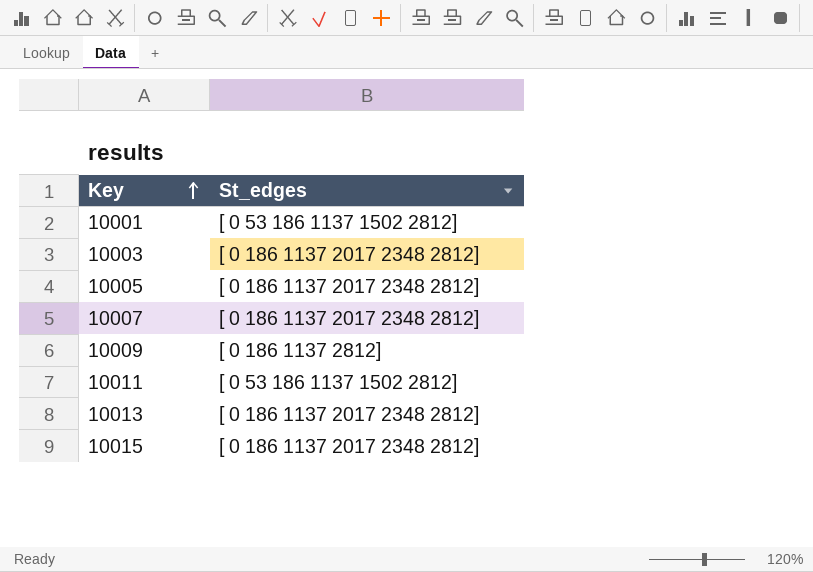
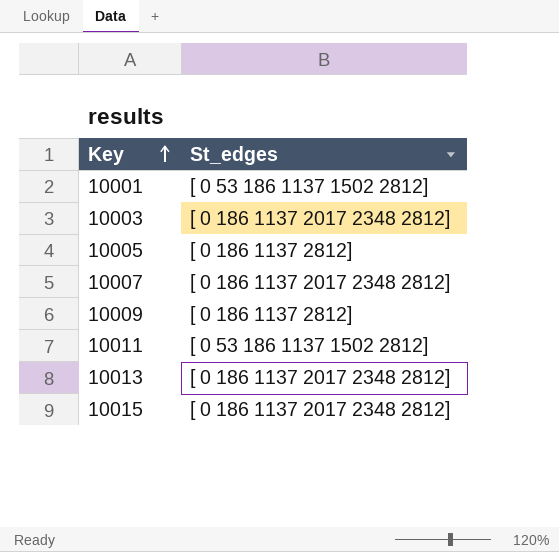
10005 | St_edges: [ 0 186 1137 2017 2348 2812] -> [ 0 186 1137 2812]

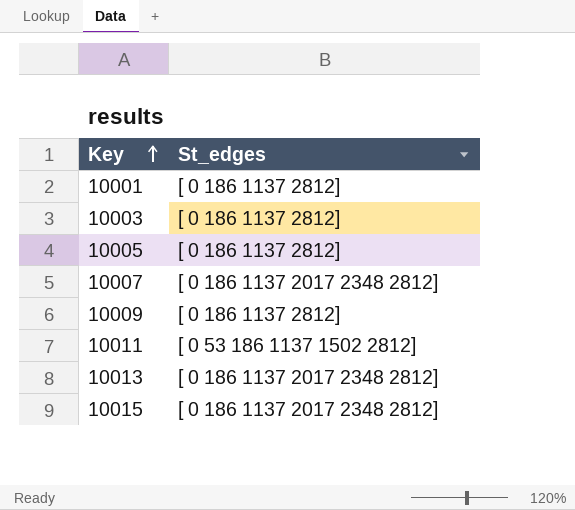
10001 | St_edges: [ 0 53 186 1137 1502 2812] -> [ 0 186 1137 2812]
10003 | St_edges: [ 0 186 1137 2017 2348 2812] -> [ 0 186 1137 2812]

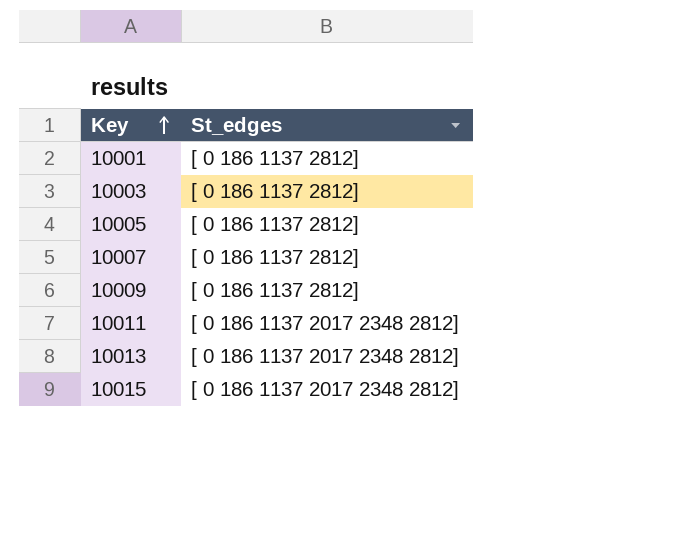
10007 | St_edges: [ 0 186 1137 2017 2348 2812] -> [ 0 186 1137 2812]
10011 | St_edges: [ 0 53 186 1137 1502 2812] -> [ 0 186 1137 2017 2348 2812]

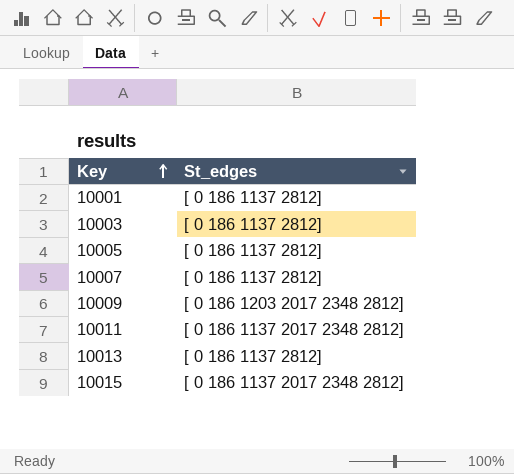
10009 | St_edges: [ 0 186 1137 2812] -> [ 0 186 1203 2017 2348 2812]
10013 | St_edges: [ 0 186 1137 2017 2348 2812] -> [ 0 186 1137 2812]

